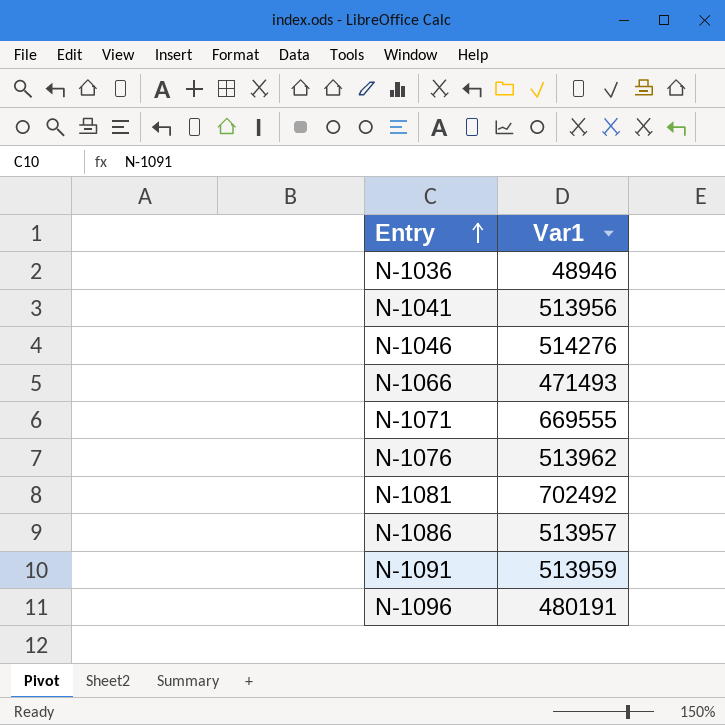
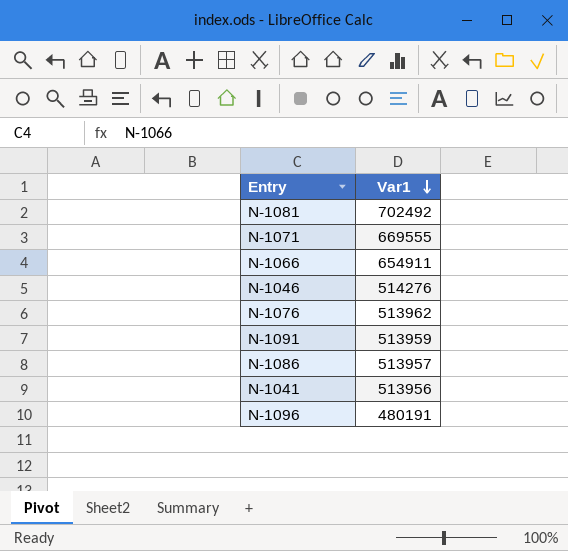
row order: Entry ascending -> Var1 descending
row N-1036: 48946 -> none
N-1066 | Var1: 471493 -> 654911

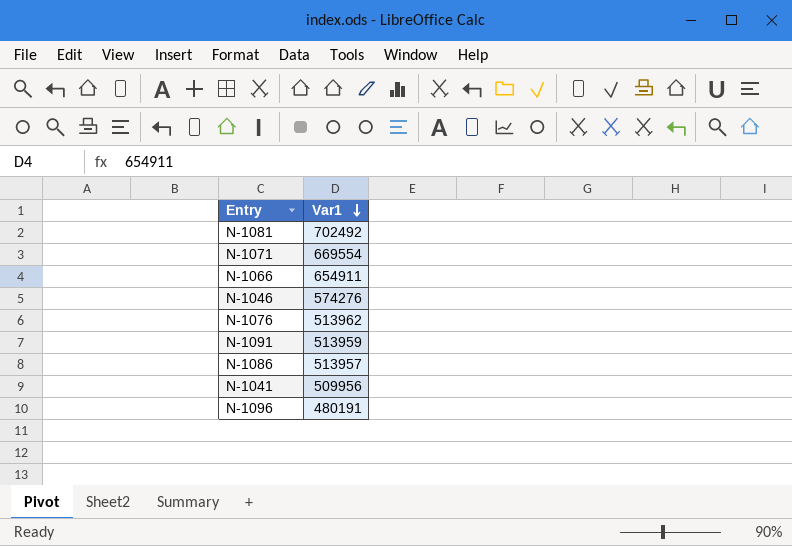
N-1071 | Var1: 669555 -> 669554
N-1046 | Var1: 514276 -> 574276
N-1041 | Var1: 513956 -> 509956

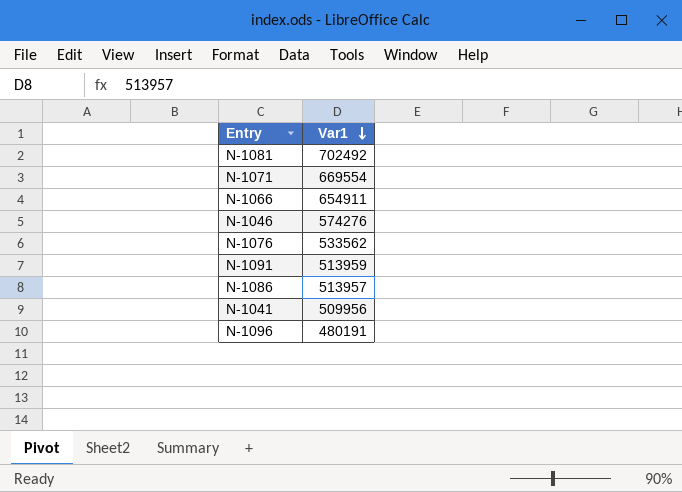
N-1076 | Var1: 513962 -> 533562

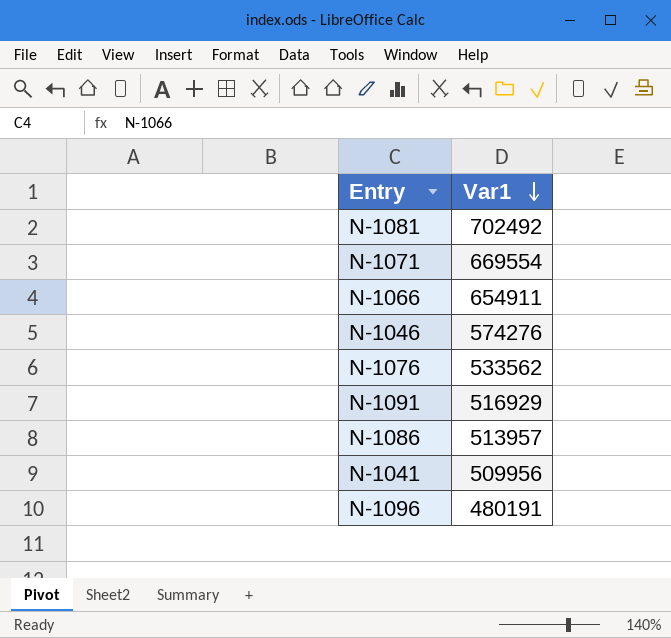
N-1091 | Var1: 513959 -> 516929

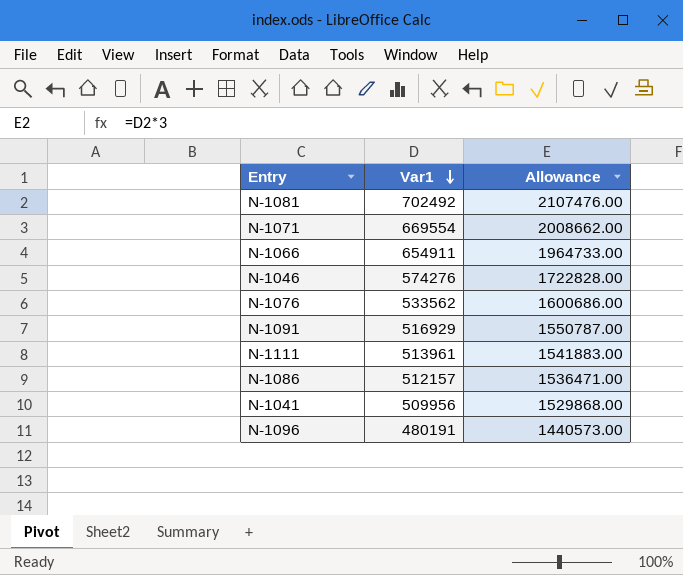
column Allowance | formula: none -> [Var1] * 3
row N-1111: none -> 513961 | 1541883.00
N-1086 | Var1: 513957 -> 512157

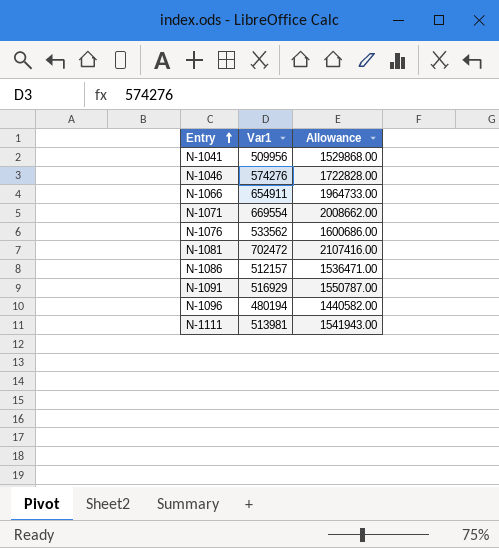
row order: Var1 descending -> Entry ascending
N-1081 | Var1: 702492 -> 702472
N-1081 | Allowance: 2107476.00 -> 2107416.00
N-1096 | Var1: 480191 -> 480194
N-1096 | Allowance: 1440573.00 -> 1440582.00
N-1111 | Var1: 513961 -> 513981
N-1111 | Allowance: 1541883.00 -> 1541943.00

